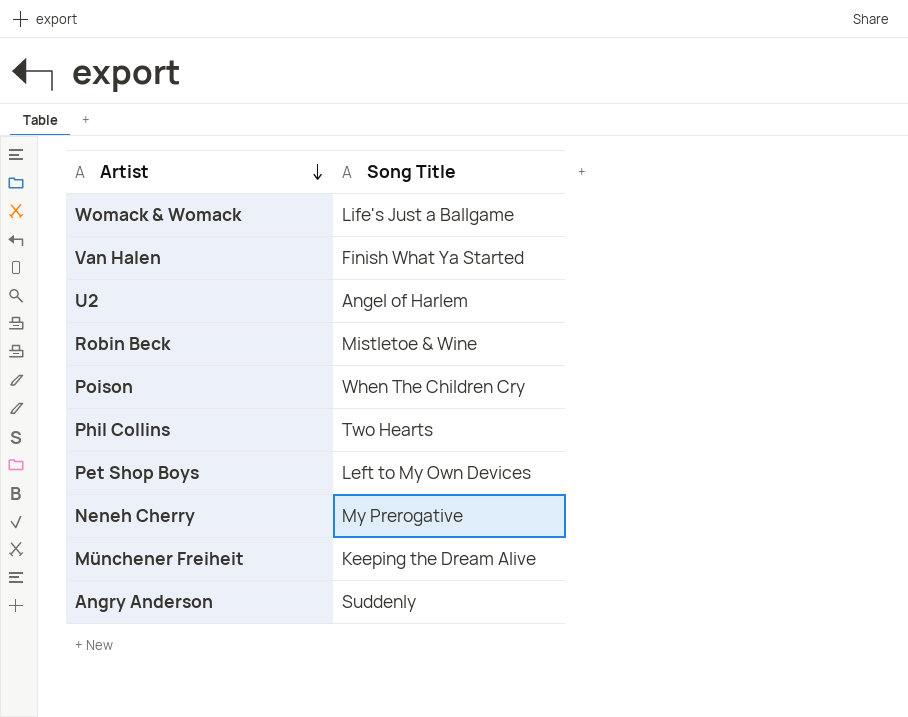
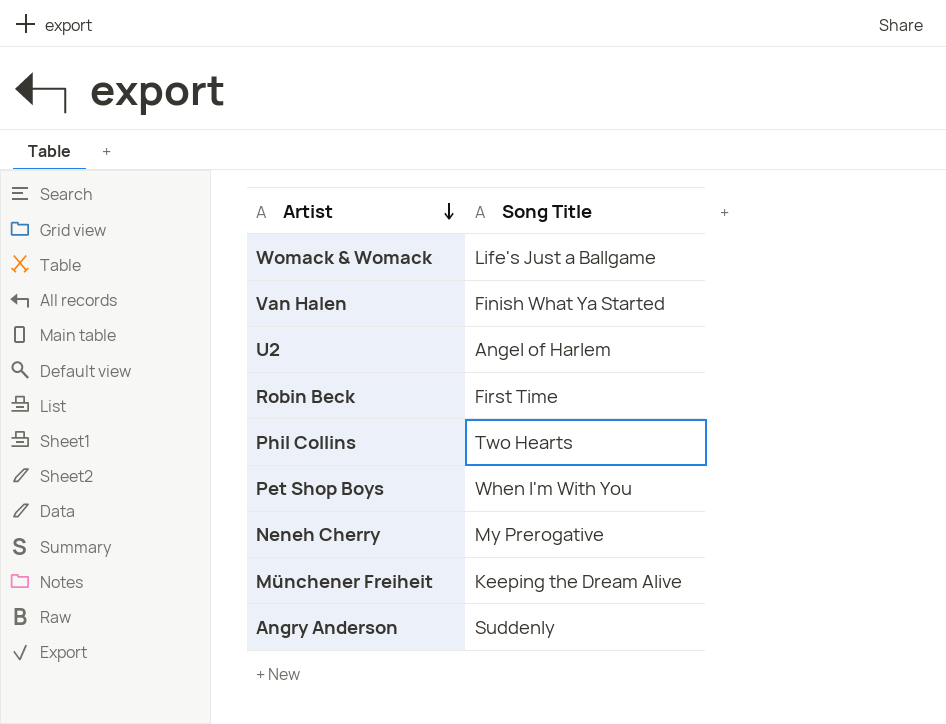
row Poison: When The Children Cry -> none
Robin Beck | Song Title: Mistletoe & Wine -> First Time
Pet Shop Boys | Song Title: Left to My Own Devices -> When I'm With You

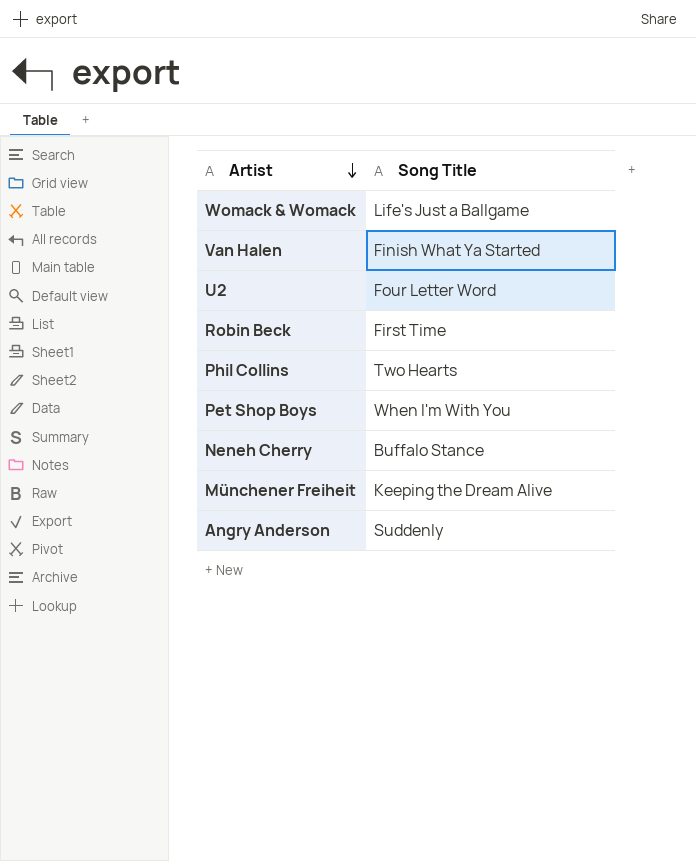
U2 | Song Title: Angel of Harlem -> Four Letter Word
Neneh Cherry | Song Title: My Prerogative -> Buffalo Stance

